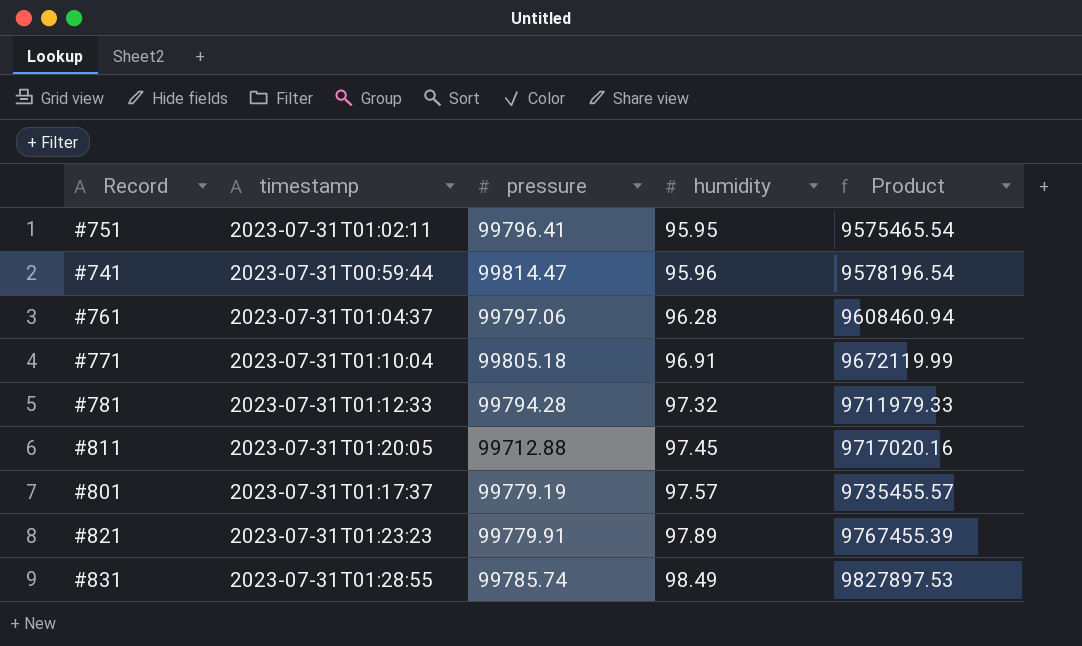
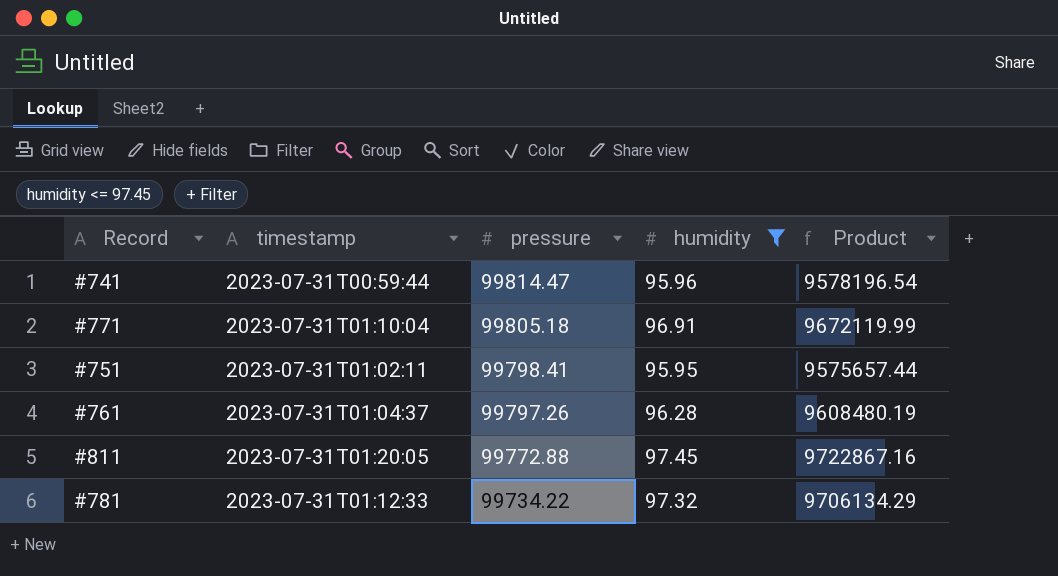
filter: none -> humidity <= 97.45
row order: humidity ascending -> pressure descending
#751 | pressure: 99796.41 -> 99798.41
#751 | Product: 9575465.54 -> 9575657.44
#761 | pressure: 99797.06 -> 99797.26
#761 | Product: 9608460.94 -> 9608480.19
#811 | pressure: 99712.88 -> 99772.88
#811 | Product: 9717020.16 -> 9722867.16
#781 | pressure: 99794.28 -> 99734.22
#781 | Product: 9711979.33 -> 9706134.29

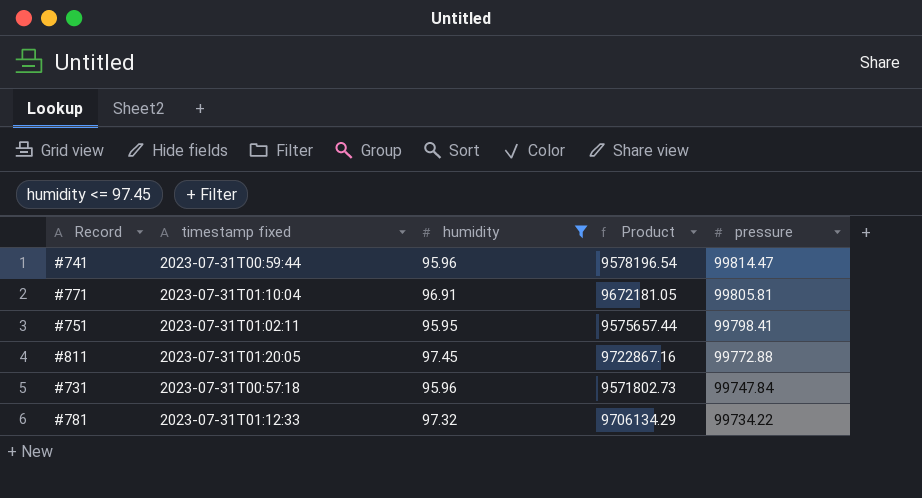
column name: timestamp -> timestamp fixed
column pressure | position: 3 -> 5
row #761: 2023-07-31T01:04:37 | 99797.26 | 96.28 | 9608480.19 -> none
#771 | Product: 9672119.99 -> 9672181.05
#771 | pressure: 99805.18 -> 99805.81
row #731: none -> 2023-07-31T00:57:18 | 95.96 | 9571802.73 | 99747.84

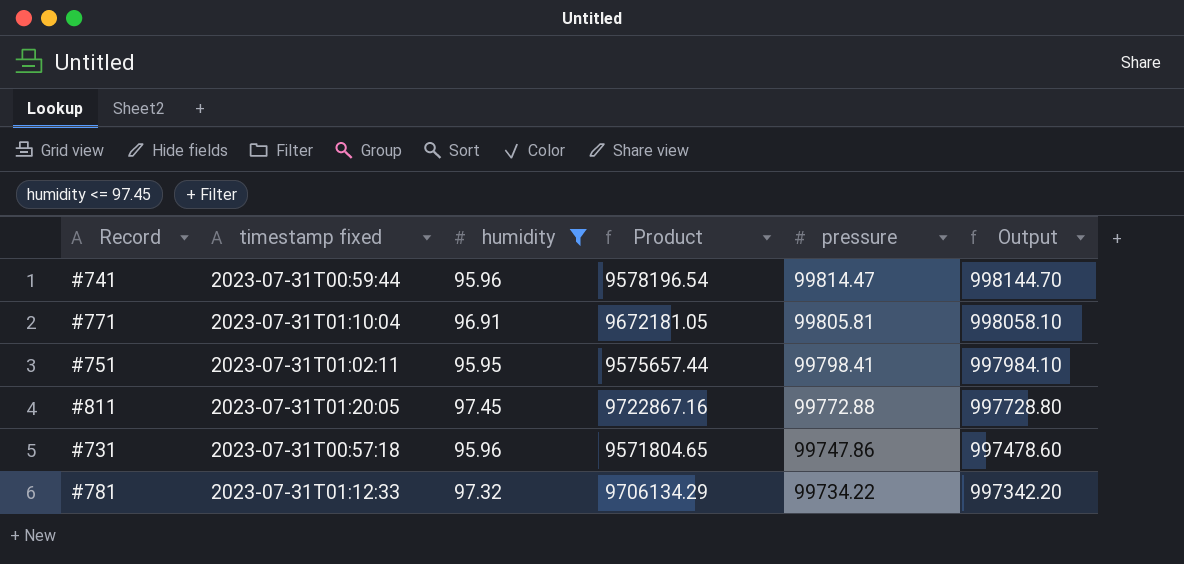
column Output | formula: none -> [pressure] * 10
#731 | Product: 9571802.73 -> 9571804.65
#731 | pressure: 99747.84 -> 99747.86

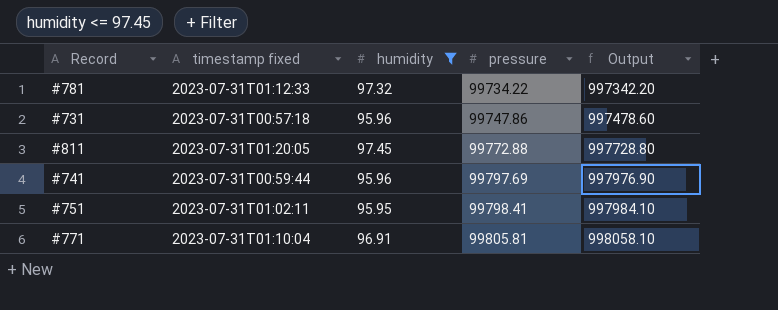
row order: pressure descending -> pressure ascending
column Product | formula: [humidity] * [pressure] -> none
#741 | pressure: 99814.47 -> 99797.69
#741 | Output: 998144.70 -> 997976.90

